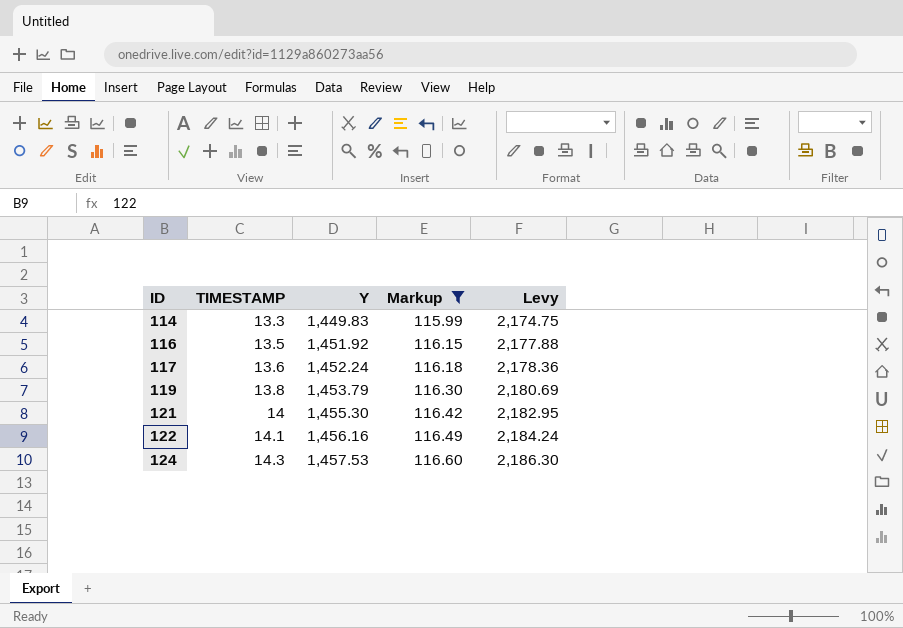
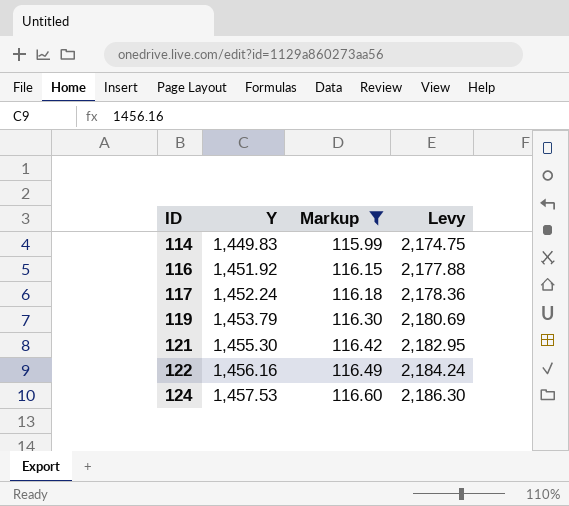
column TIMESTAMP | position: 2 -> none

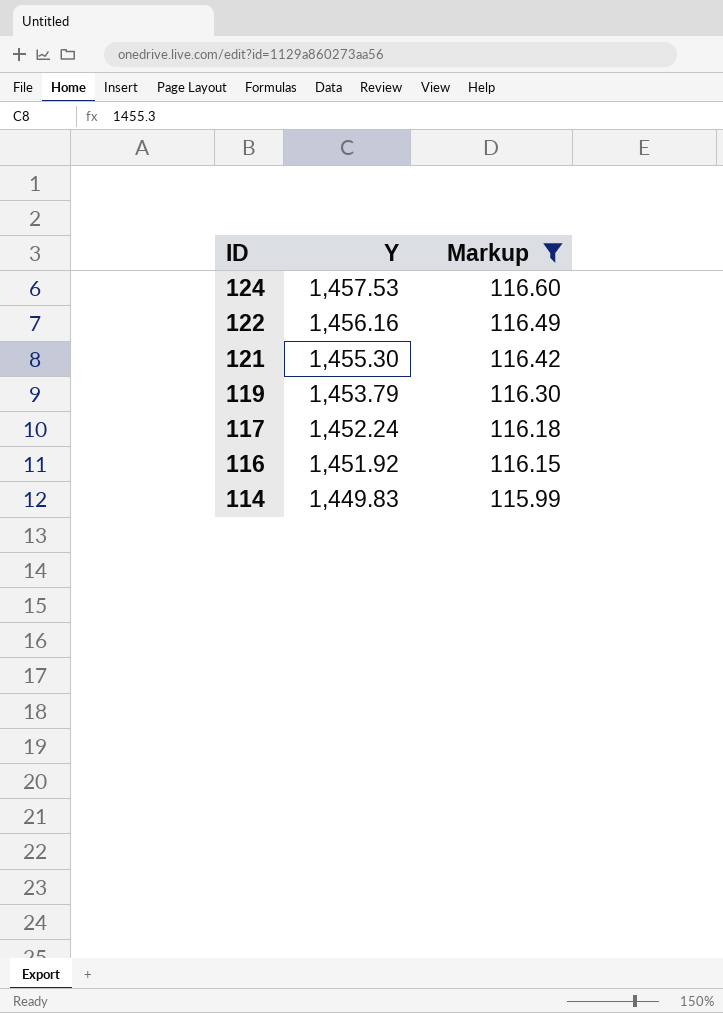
row order: ID ascending -> ID descending
column Levy | formula: [Y] * 1.5 -> none

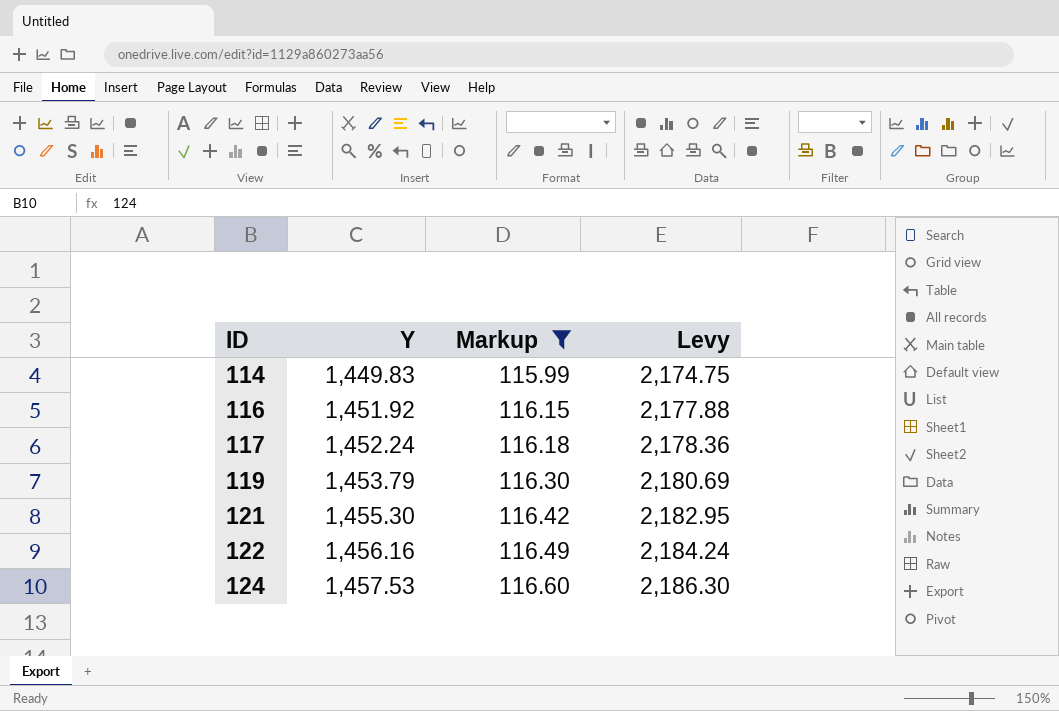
row order: ID descending -> ID ascending
column Levy | formula: none -> [Y] * 1.5

